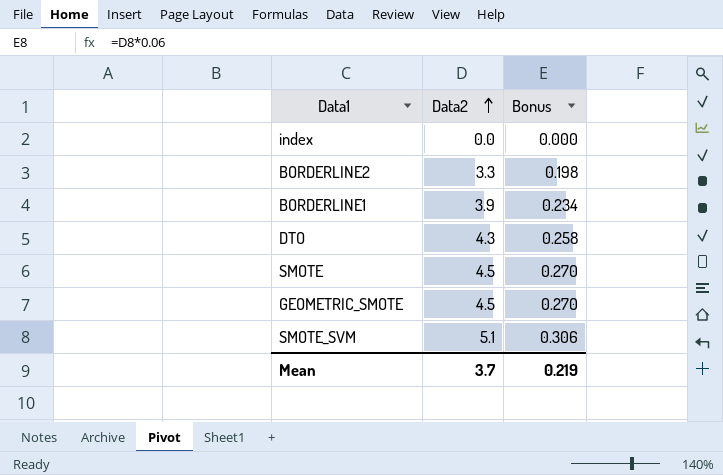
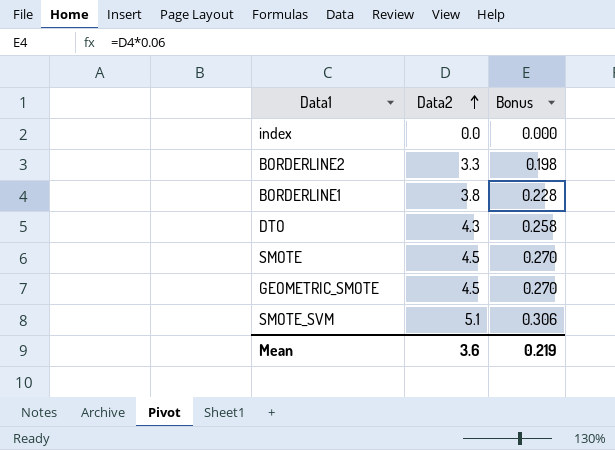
BORDERLINE1 | Data2: 3.9 -> 3.8
BORDERLINE1 | Bonus: 0.234 -> 0.228
Mean | Data2: 3.7 -> 3.6

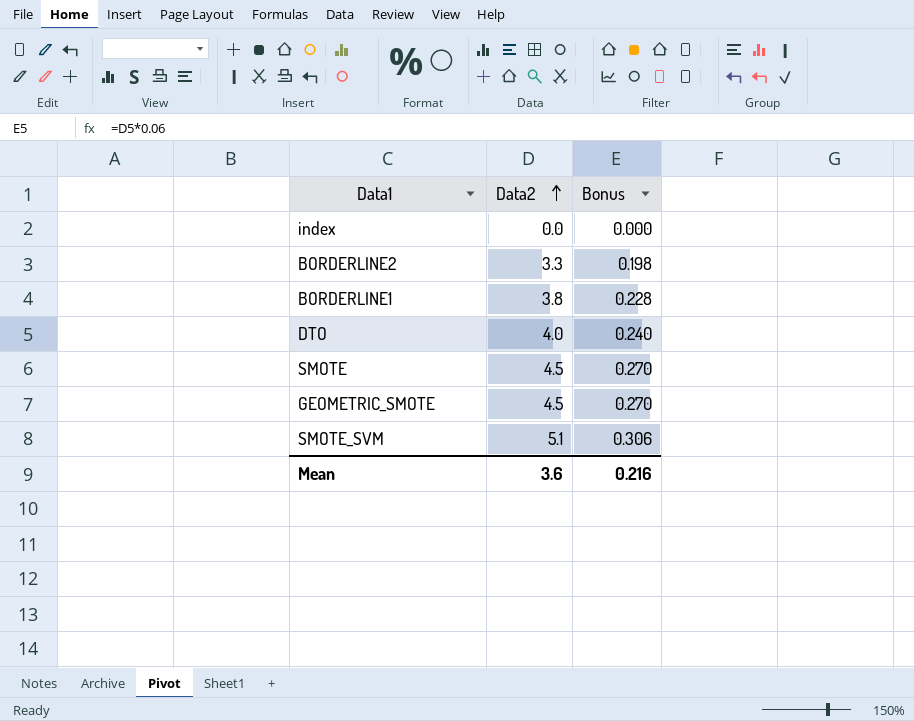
DTO | Data2: 4.3 -> 4.0
DTO | Bonus: 0.258 -> 0.240
Mean | Bonus: 0.219 -> 0.216

